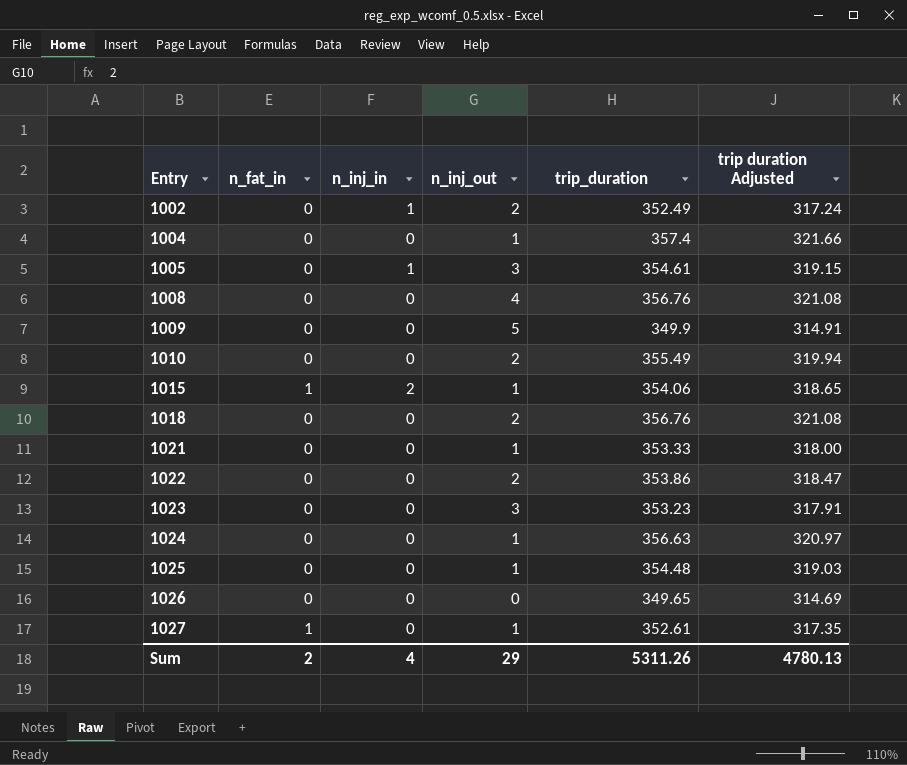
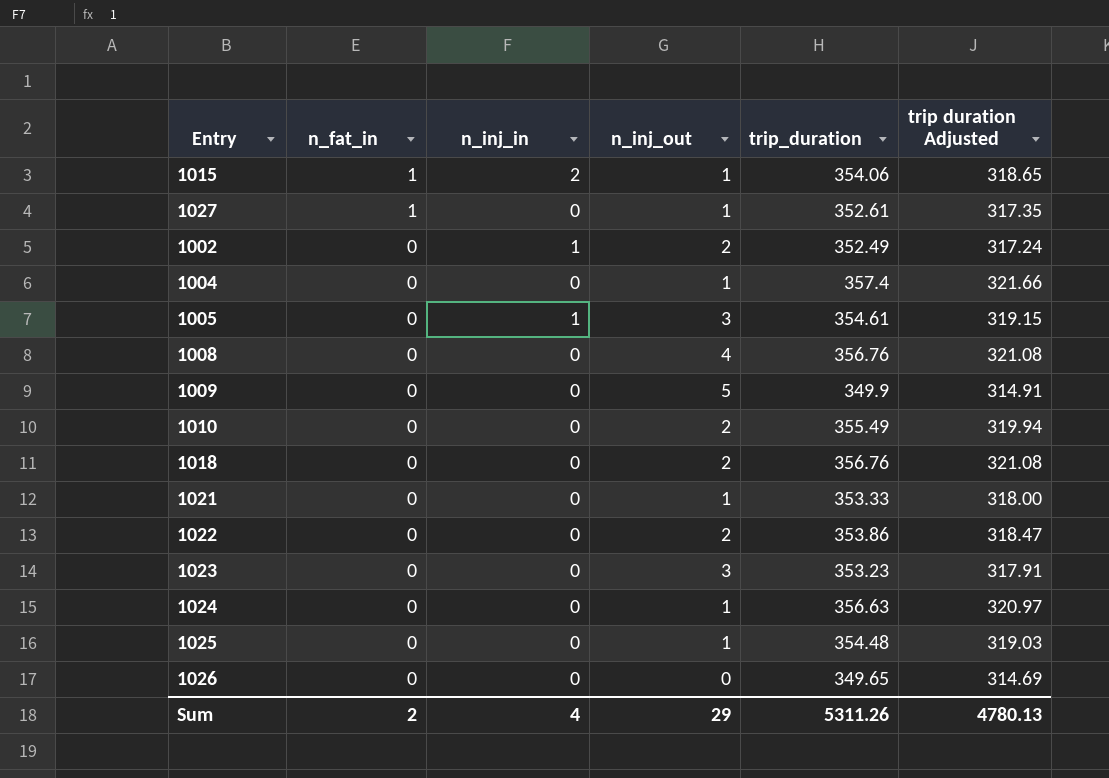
row order: Entry ascending -> n_fat_in descending

